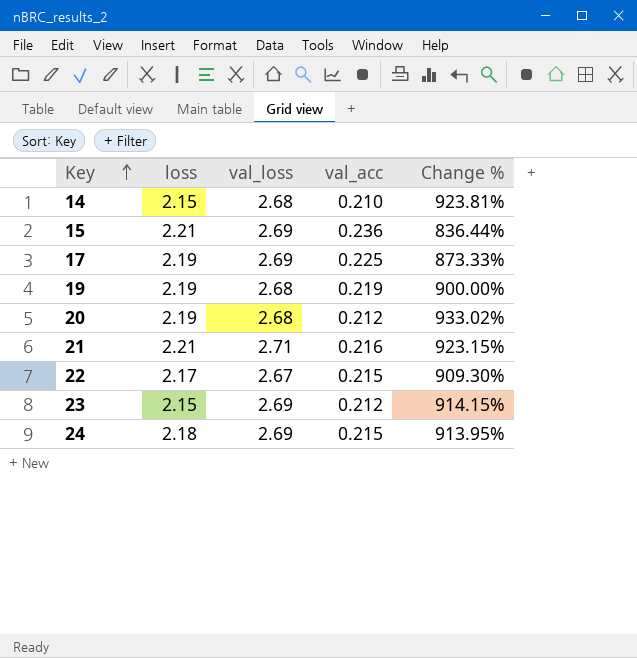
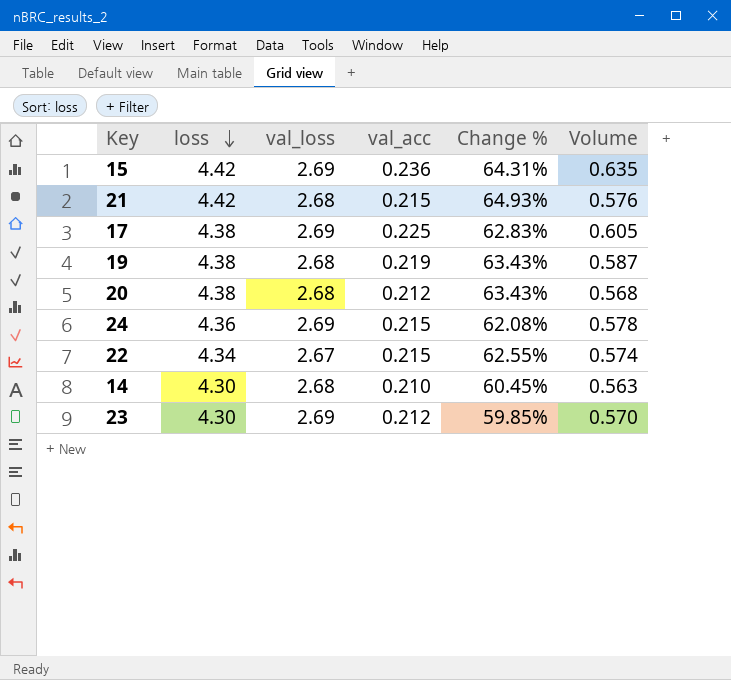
row order: Key ascending -> loss descending
column Change % | formula: ([loss] - [val_acc]) / [val_acc] -> ([loss] - [val_loss]) / [val_loss]
column Volume | formula: none -> [val_loss] * [val_acc]
15 | loss: 2.21 -> 4.42
21 | loss: 2.21 -> 4.42
21 | val_loss: 2.71 -> 2.68
21 | val_acc: 0.216 -> 0.215
17 | loss: 2.19 -> 4.38
19 | loss: 2.19 -> 4.38
20 | loss: 2.19 -> 4.38
24 | loss: 2.18 -> 4.36
22 | loss: 2.17 -> 4.34
14 | loss: 2.15 -> 4.30
23 | loss: 2.15 -> 4.30

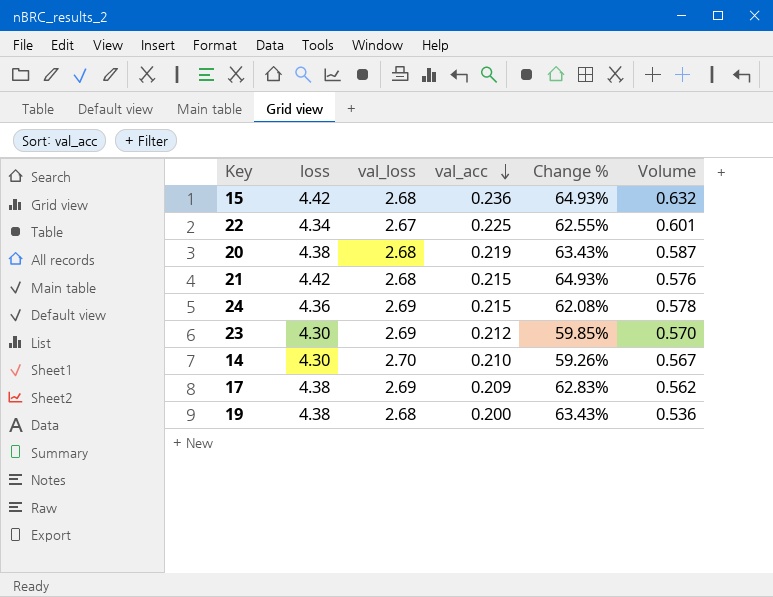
row order: loss descending -> val_acc descending
15 | val_loss: 2.69 -> 2.68
15 | Change %: 64.31% -> 64.93%
15 | Volume: 0.635 -> 0.632
22 | val_acc: 0.215 -> 0.225
22 | Volume: 0.574 -> 0.601
20 | val_acc: 0.212 -> 0.219
20 | Volume: 0.568 -> 0.587
14 | val_loss: 2.68 -> 2.70
14 | Change %: 60.45% -> 59.26%
14 | Volume: 0.563 -> 0.567
17 | val_acc: 0.225 -> 0.209
17 | Volume: 0.605 -> 0.562
19 | val_acc: 0.219 -> 0.200
19 | Volume: 0.587 -> 0.536

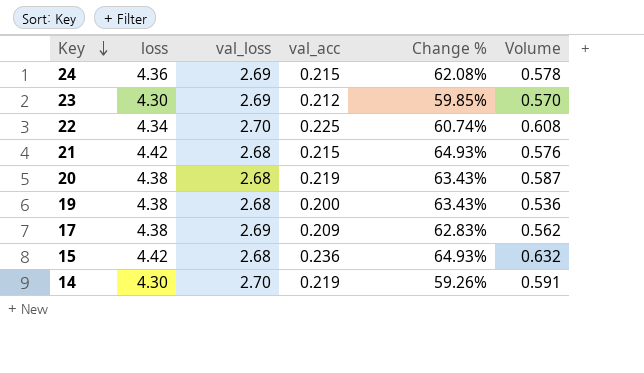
row order: val_acc descending -> Key descending
22 | val_loss: 2.67 -> 2.70
22 | Change %: 62.55% -> 60.74%
22 | Volume: 0.601 -> 0.608
14 | val_acc: 0.210 -> 0.219
14 | Volume: 0.567 -> 0.591

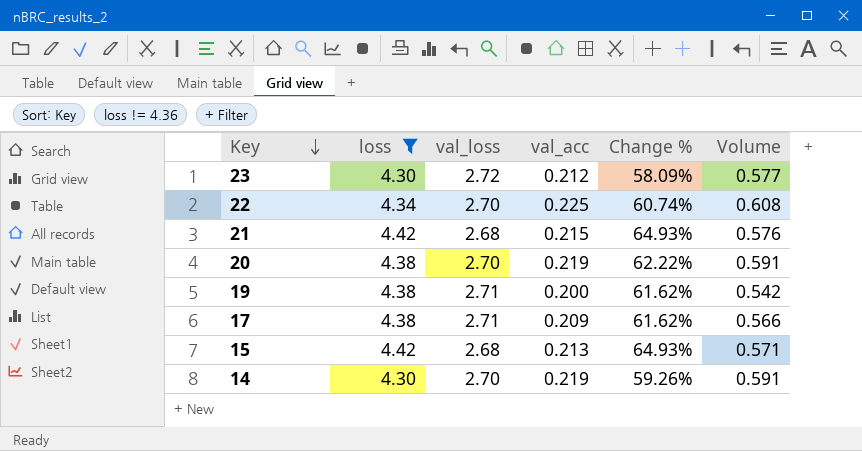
filter: none -> loss != 4.36
23 | val_loss: 2.69 -> 2.72
23 | Change %: 59.85% -> 58.09%
23 | Volume: 0.570 -> 0.577
20 | val_loss: 2.68 -> 2.70
20 | Change %: 63.43% -> 62.22%
20 | Volume: 0.587 -> 0.591
19 | val_loss: 2.68 -> 2.71
19 | Change %: 63.43% -> 61.62%
19 | Volume: 0.536 -> 0.542
17 | val_loss: 2.69 -> 2.71
17 | Change %: 62.83% -> 61.62%
17 | Volume: 0.562 -> 0.566
15 | val_acc: 0.236 -> 0.213
15 | Volume: 0.632 -> 0.571

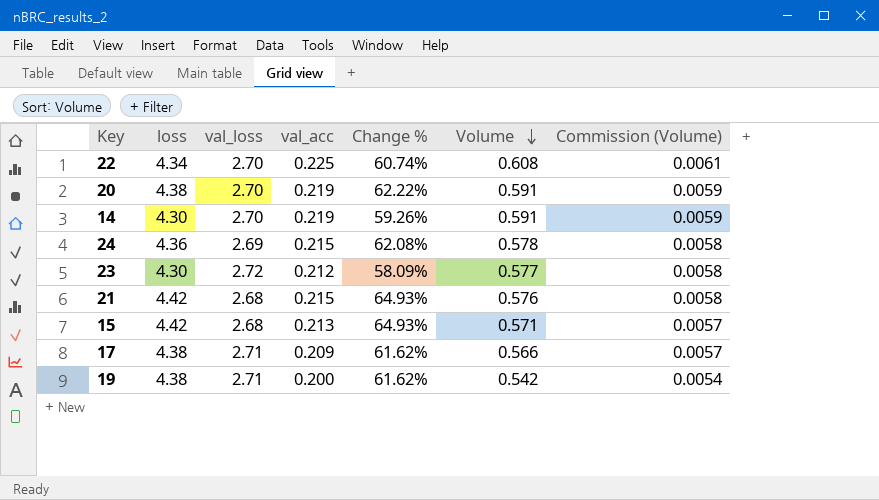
filter: loss != 4.36 -> none
row order: Key descending -> Volume descending
column Commission (Volume) | formula: none -> [Volume] * 0.01

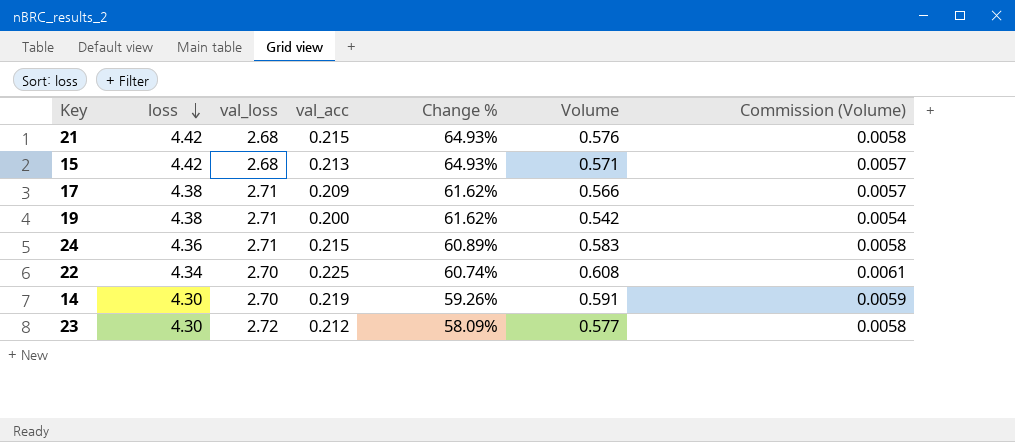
row order: Volume descending -> loss descending
row 20: 4.38 | 2.70 | 0.219 | 62.22% | 0.591 | 0.0059 -> none
24 | val_loss: 2.69 -> 2.71
24 | Change %: 62.08% -> 60.89%
24 | Volume: 0.578 -> 0.583

